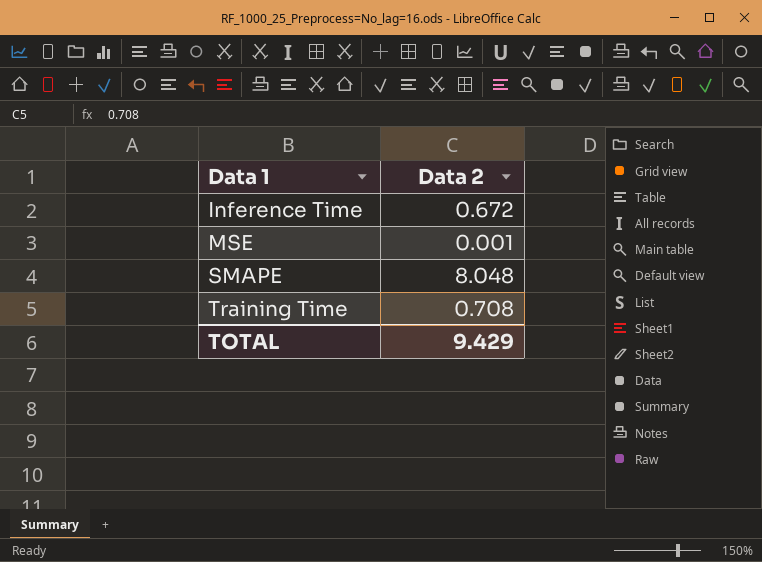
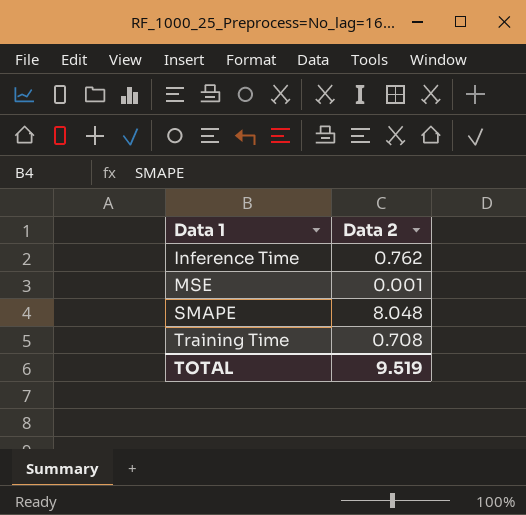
Inference Time | Data 2: 0.672 -> 0.762
TOTAL | Data 2: 9.429 -> 9.519

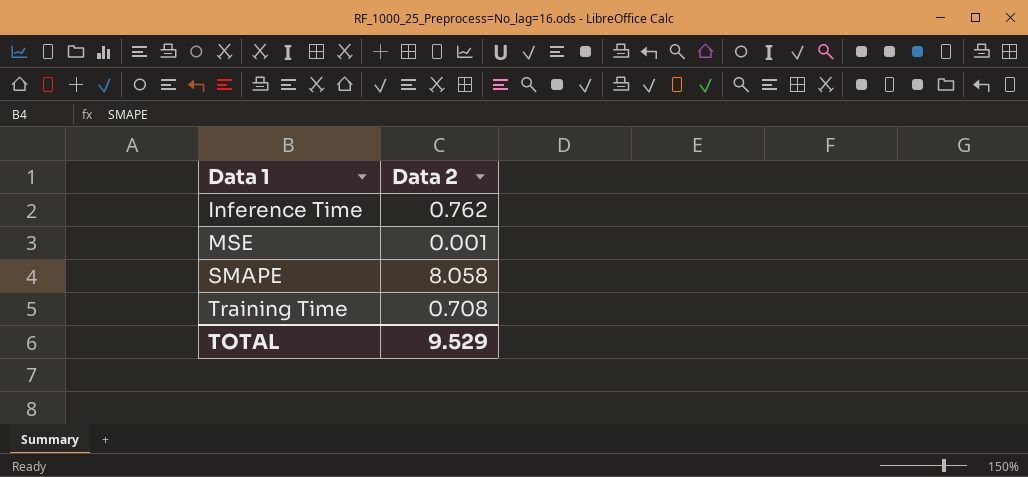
SMAPE | Data 2: 8.048 -> 8.058
TOTAL | Data 2: 9.519 -> 9.529

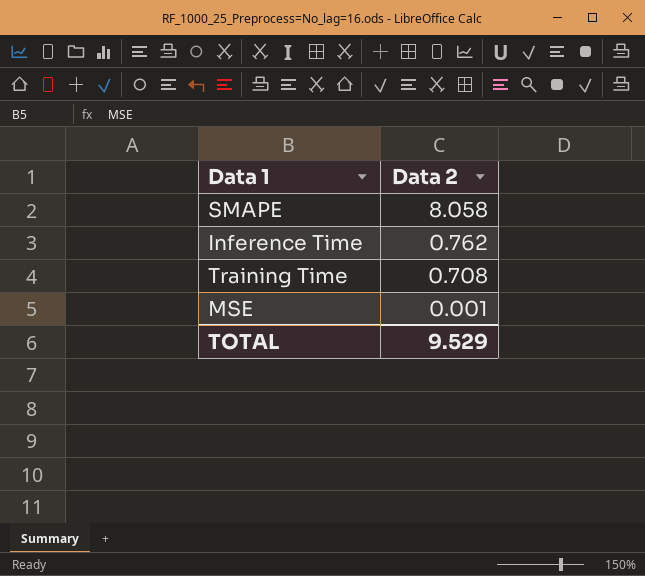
row order: Data 1 ascending -> Data 2 descending

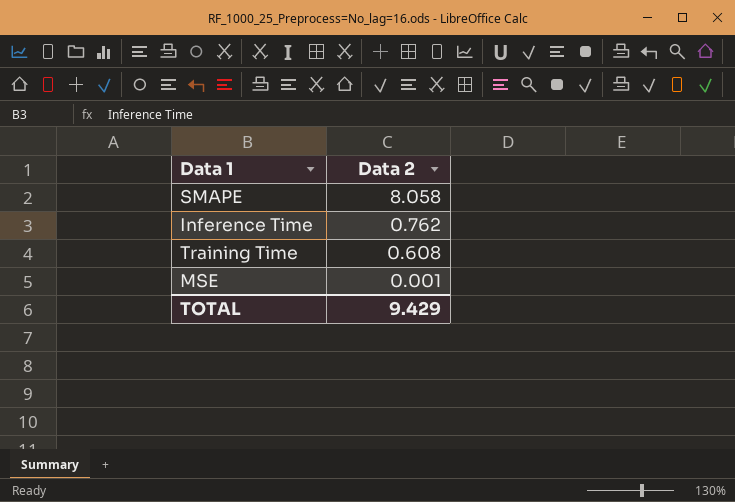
Training Time | Data 2: 0.708 -> 0.608
TOTAL | Data 2: 9.529 -> 9.429

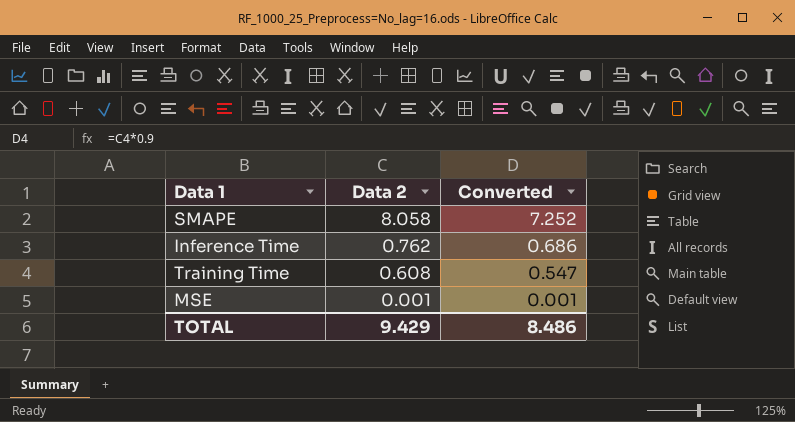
column Converted | formula: none -> [Data 2] * 0.9

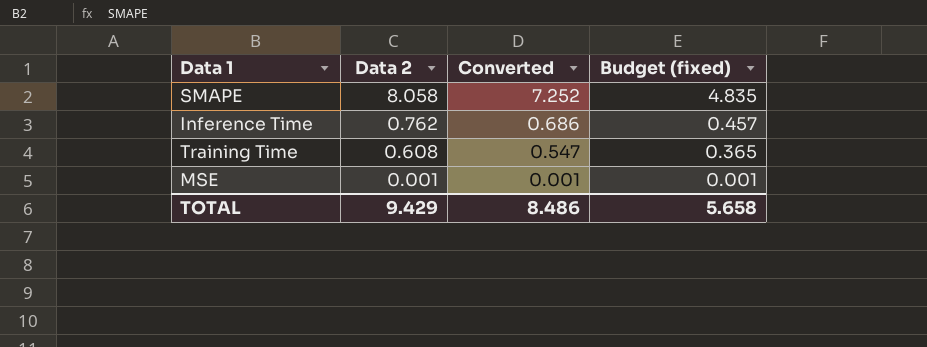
column Budget (fixed) | formula: none -> [Data 2] * 0.6

